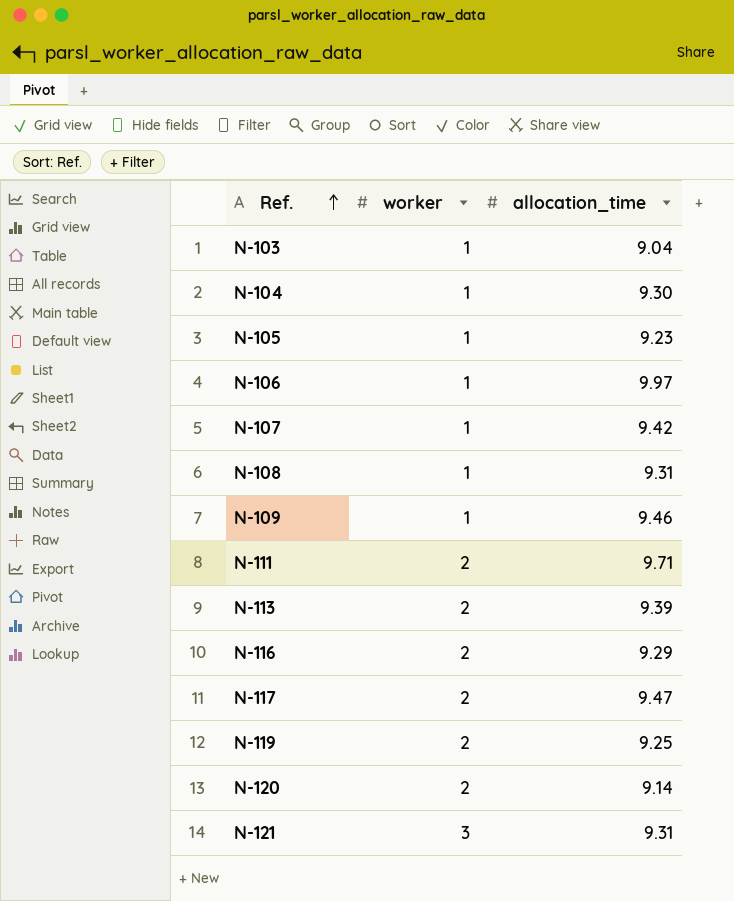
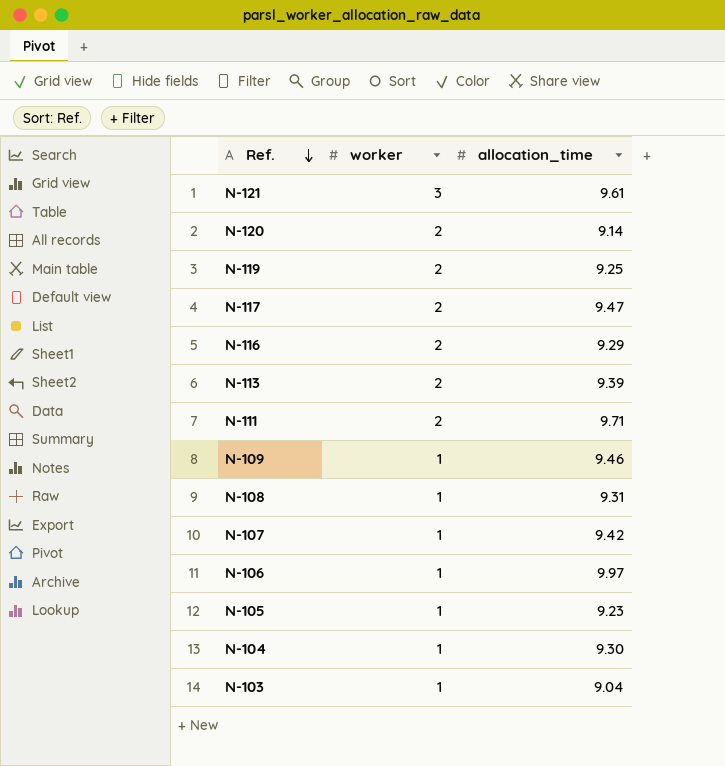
row order: Ref. ascending -> Ref. descending
N-121 | allocation_time: 9.31 -> 9.61

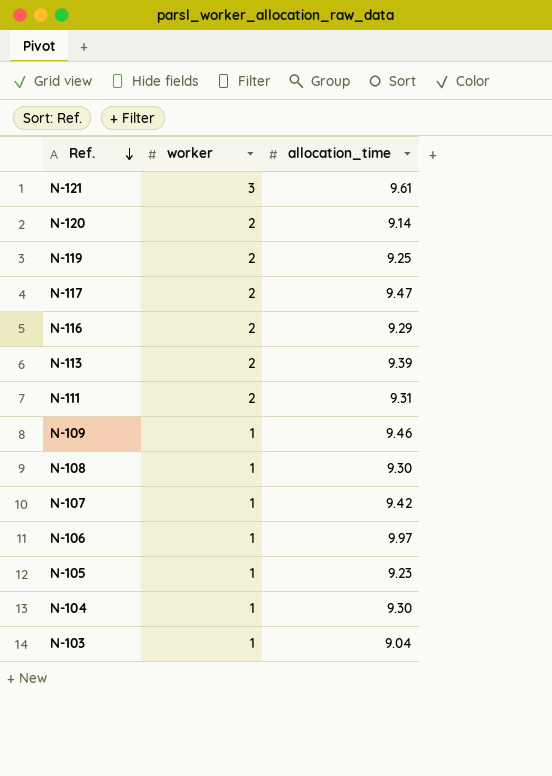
N-111 | allocation_time: 9.71 -> 9.31
N-108 | allocation_time: 9.31 -> 9.30

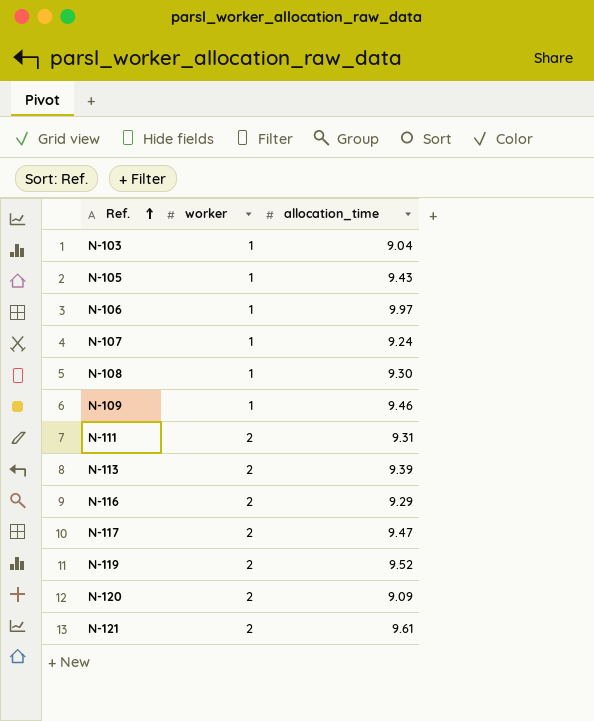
row order: Ref. descending -> Ref. ascending
row N-104: 1 | 9.30 -> none
N-105 | allocation_time: 9.23 -> 9.43
N-107 | allocation_time: 9.42 -> 9.24
N-119 | allocation_time: 9.25 -> 9.52
N-120 | allocation_time: 9.14 -> 9.09
N-121 | worker: 3 -> 2

